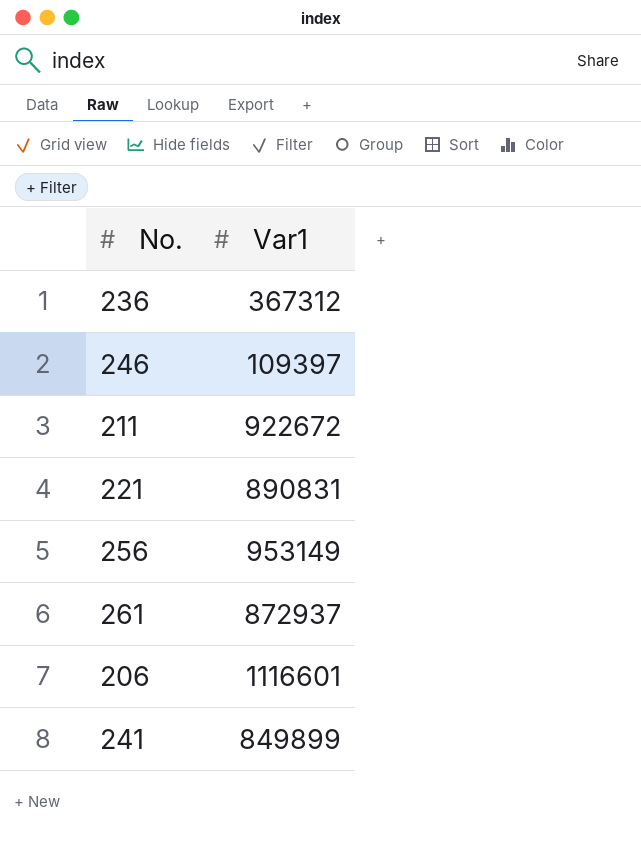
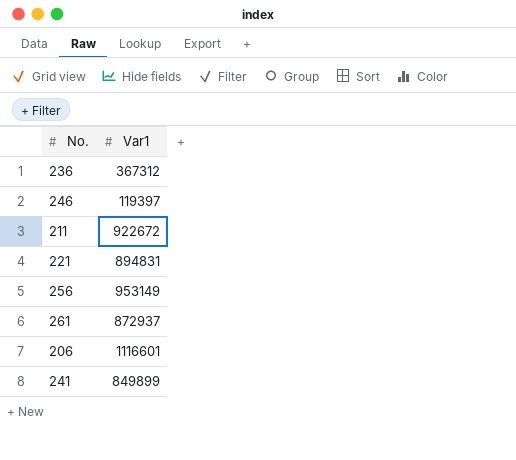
246 | Var1: 109397 -> 119397
221 | Var1: 890831 -> 894831

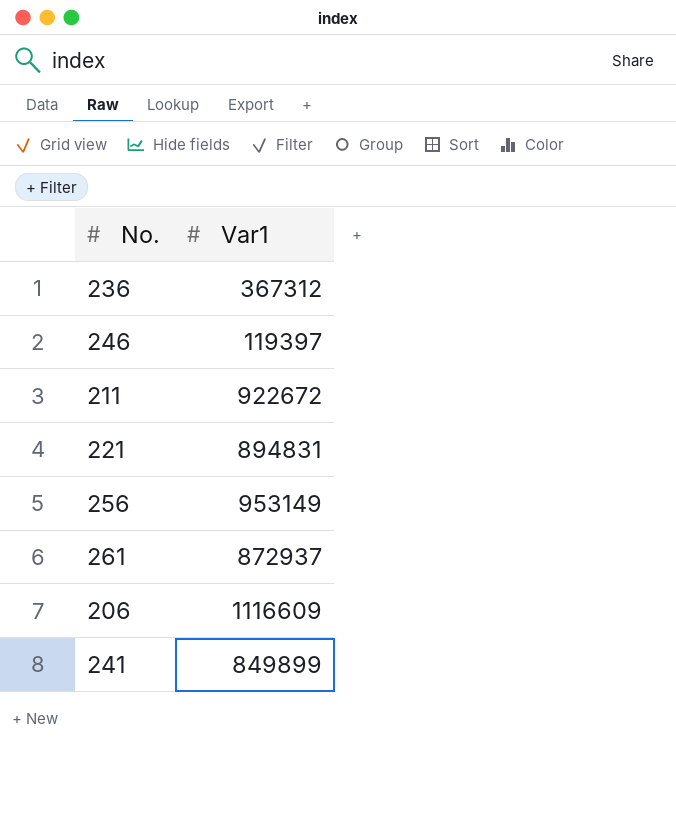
206 | Var1: 1116601 -> 1116609

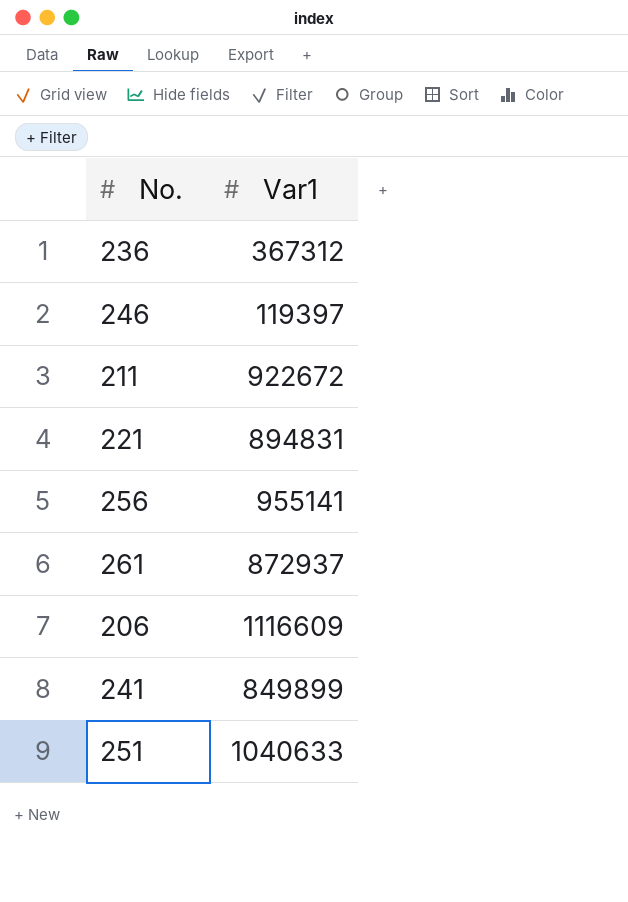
256 | Var1: 953149 -> 955141
row 251: none -> 1040633

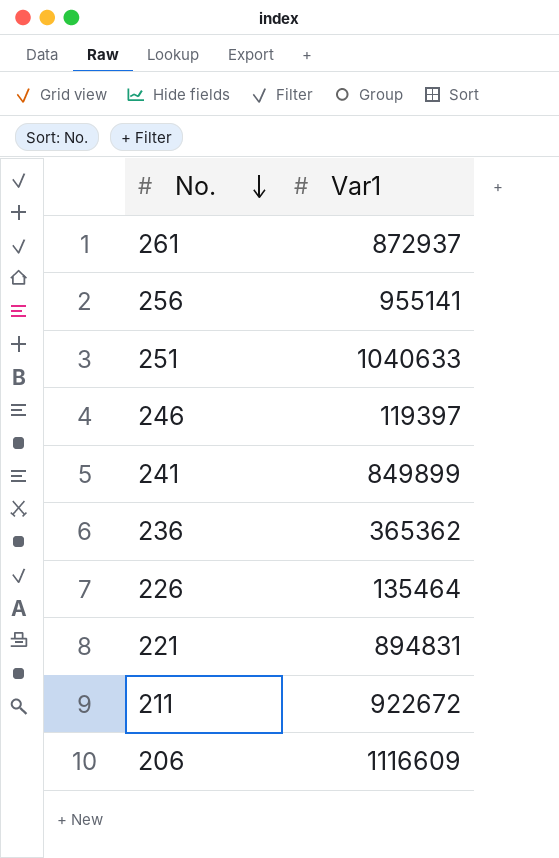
row order: none -> No. descending
236 | Var1: 367312 -> 365362
row 226: none -> 135464

